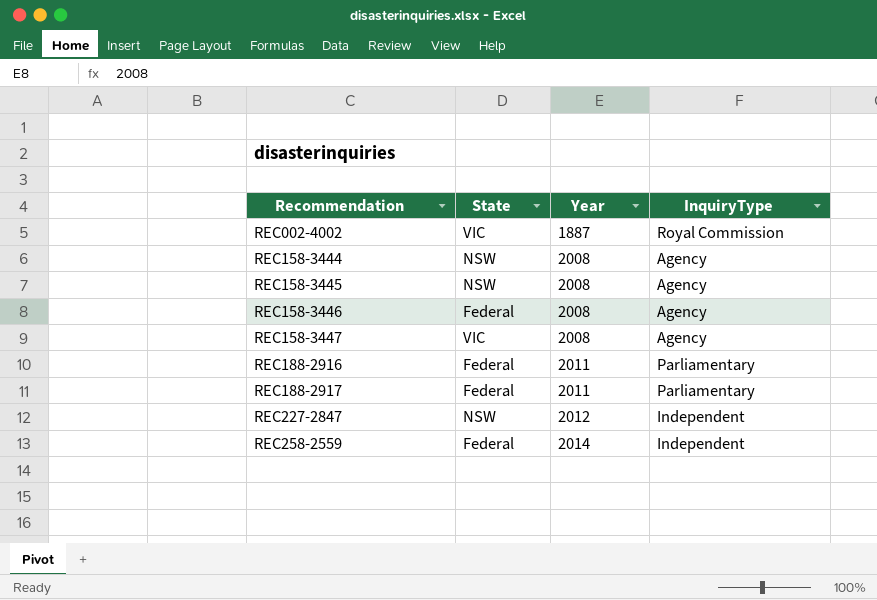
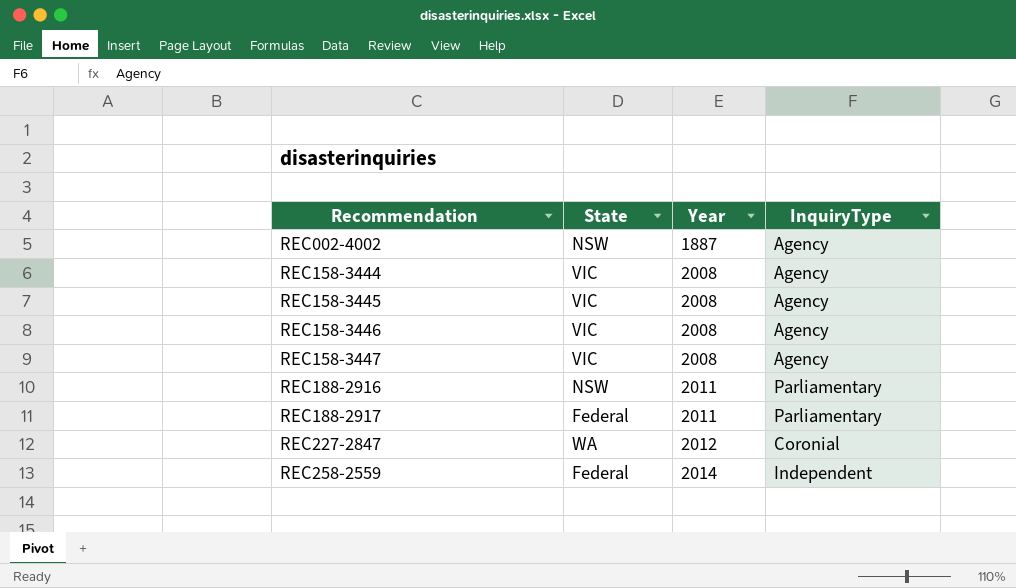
REC002-4002 | State: VIC -> NSW
REC002-4002 | InquiryType: Royal Commission -> Agency
REC158-3444 | State: NSW -> VIC
REC158-3445 | State: NSW -> VIC
REC158-3446 | State: Federal -> VIC
REC188-2916 | State: Federal -> NSW
REC227-2847 | State: NSW -> WA
REC227-2847 | InquiryType: Independent -> Coronial

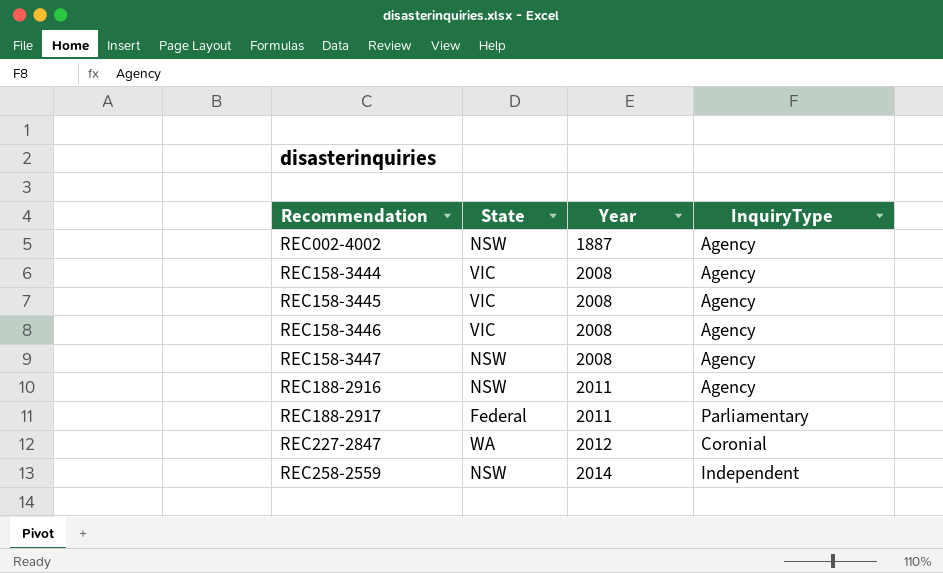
REC158-3447 | State: VIC -> NSW
REC188-2916 | InquiryType: Parliamentary -> Agency
REC258-2559 | State: Federal -> NSW

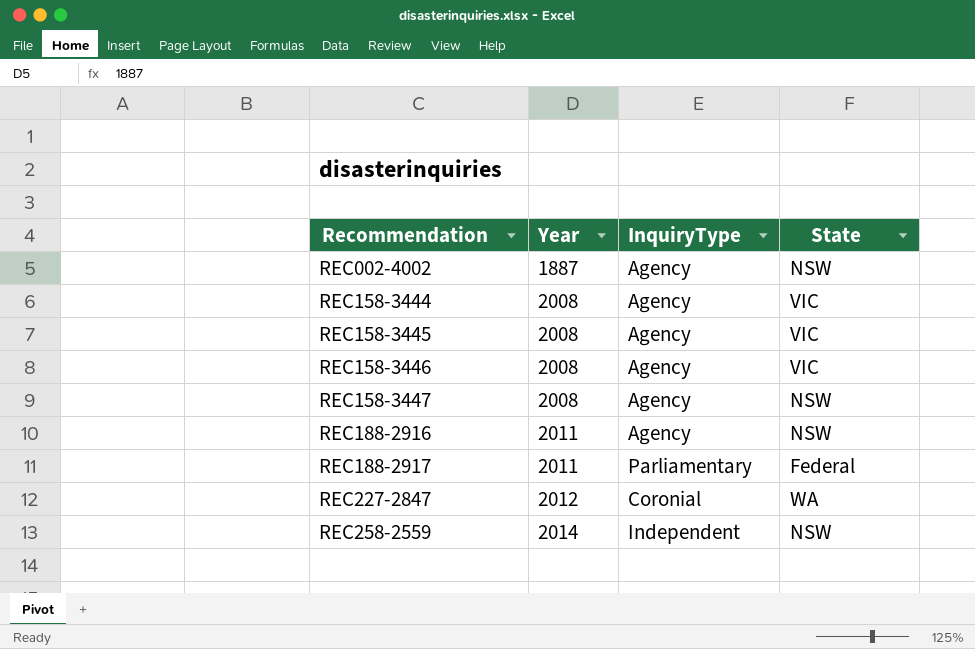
column State | position: 2 -> 4

